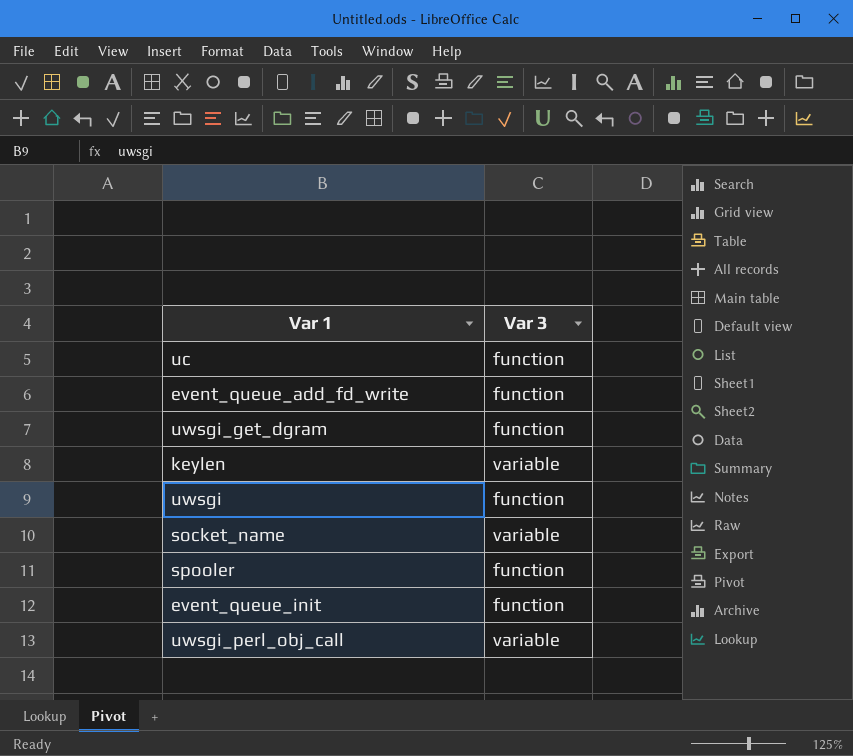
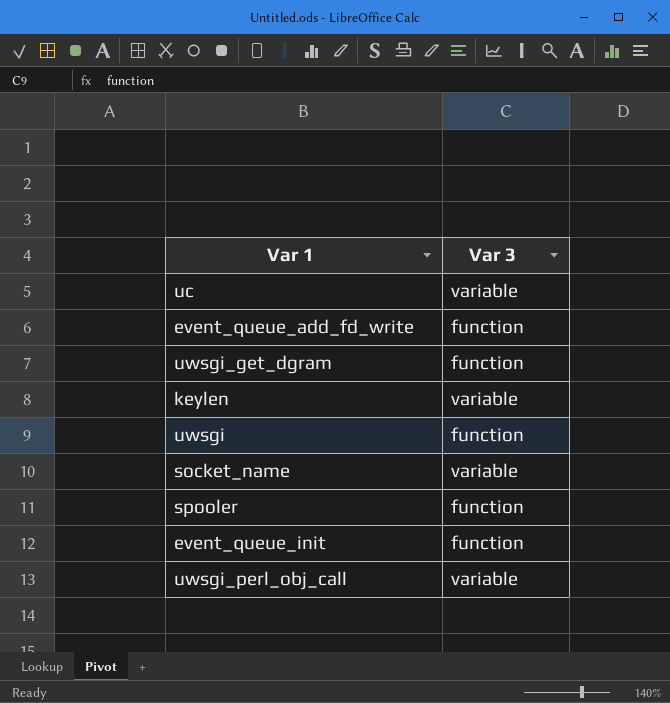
uc | Var 3: function -> variable

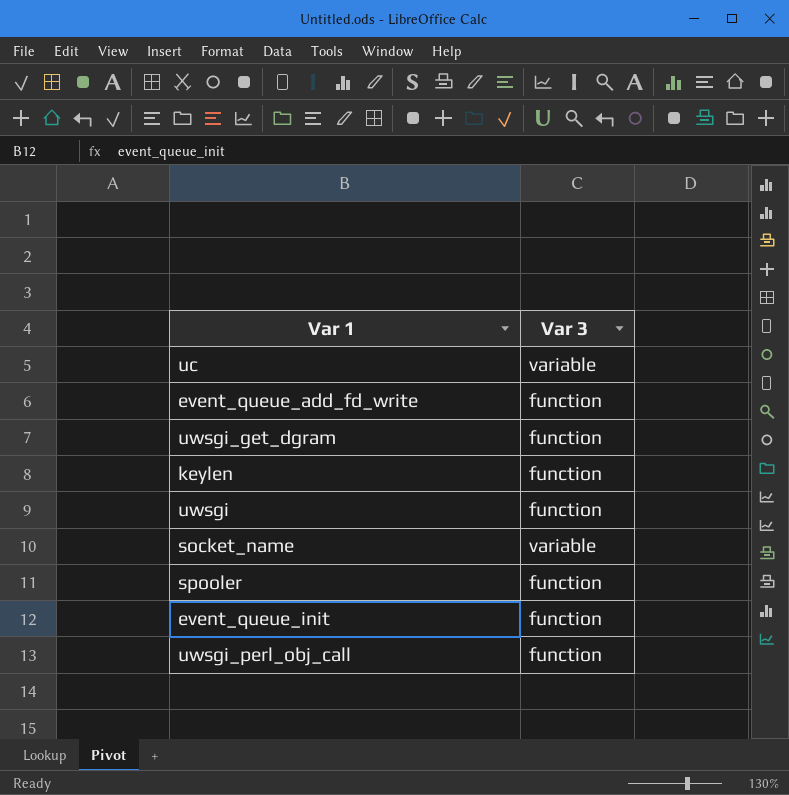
keylen | Var 3: variable -> function
uwsgi_perl_obj_call | Var 3: variable -> function

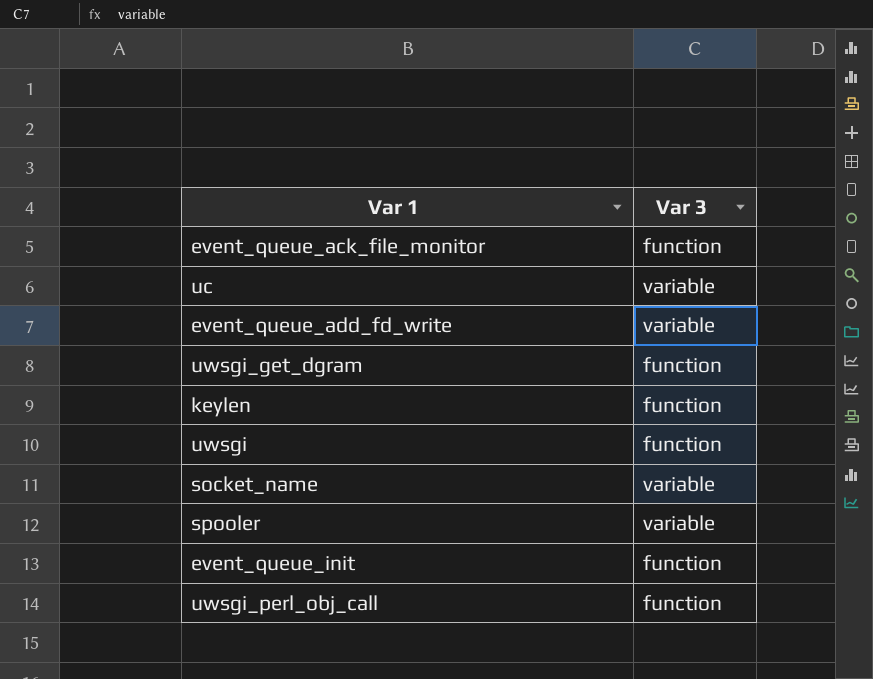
row event_queue_ack_file_monitor: none -> function
event_queue_add_fd_write | Var 3: function -> variable
spooler | Var 3: function -> variable

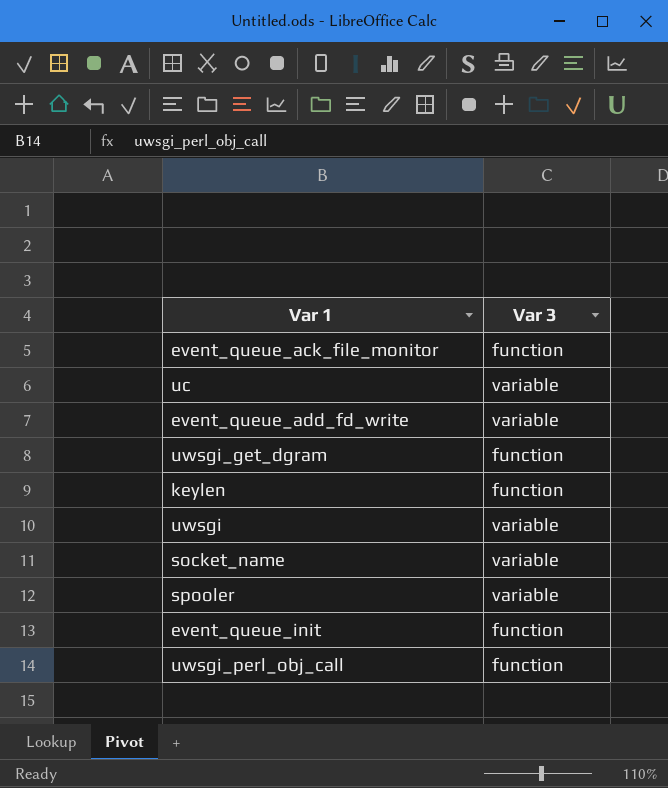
uwsgi | Var 3: function -> variable

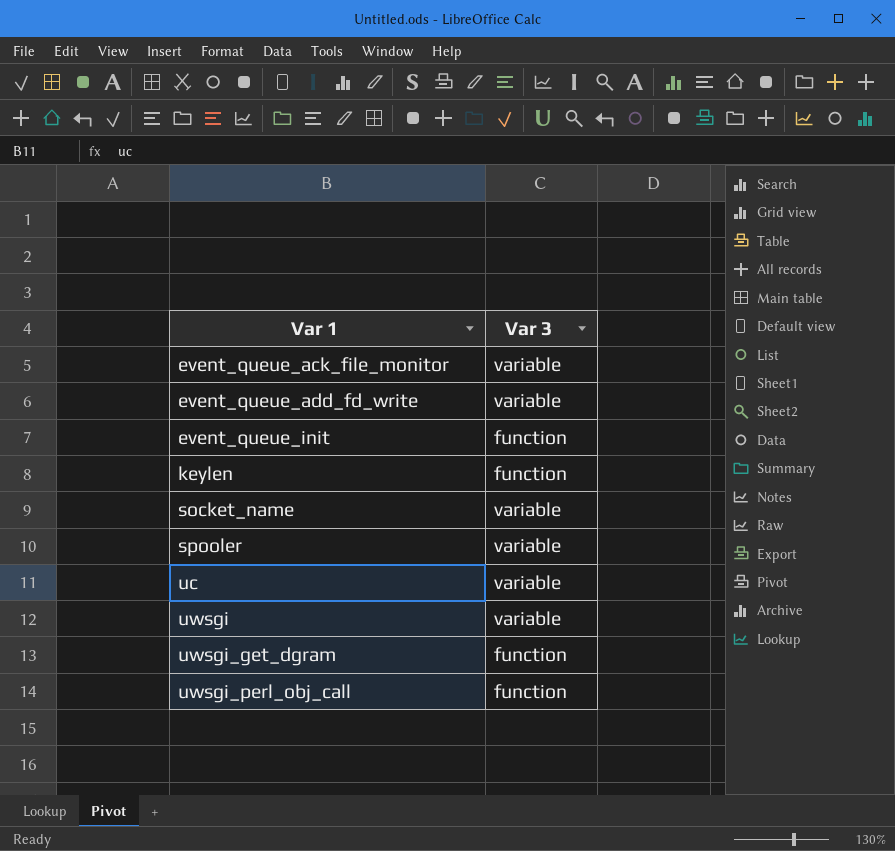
row order: none -> Var 1 ascending
event_queue_ack_file_monitor | Var 3: function -> variable

